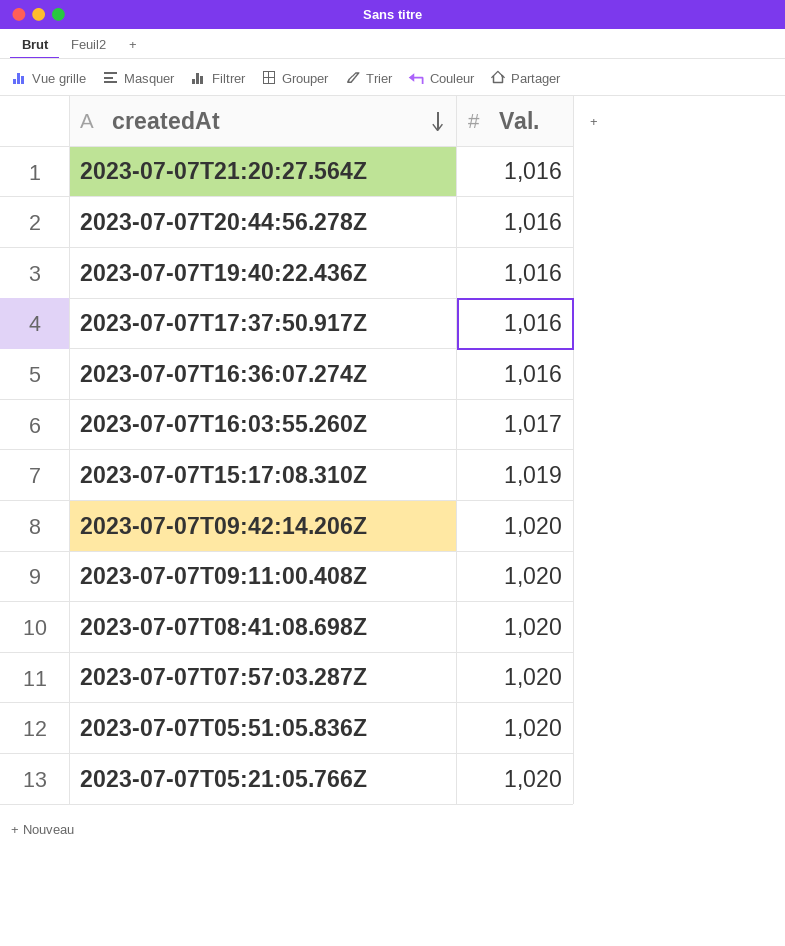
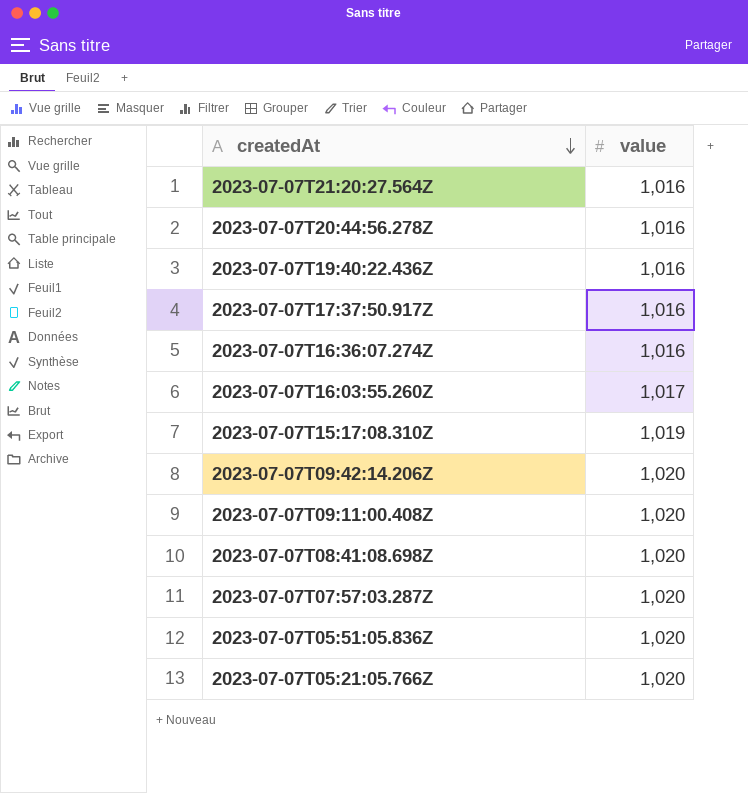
column name: Val. -> value

